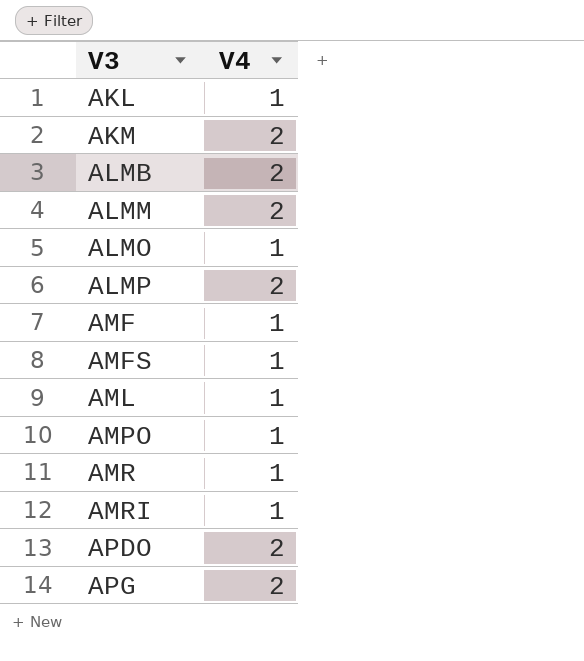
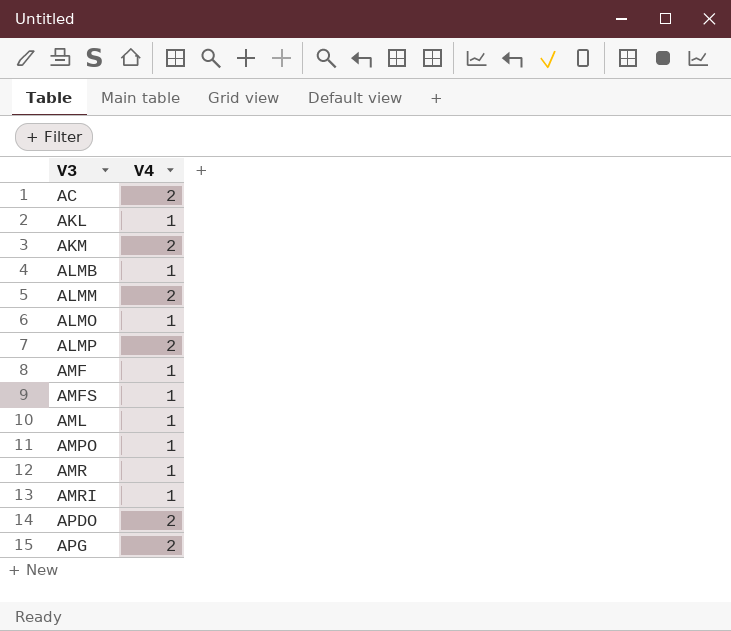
row AC: none -> 2
ALMB | V4: 2 -> 1

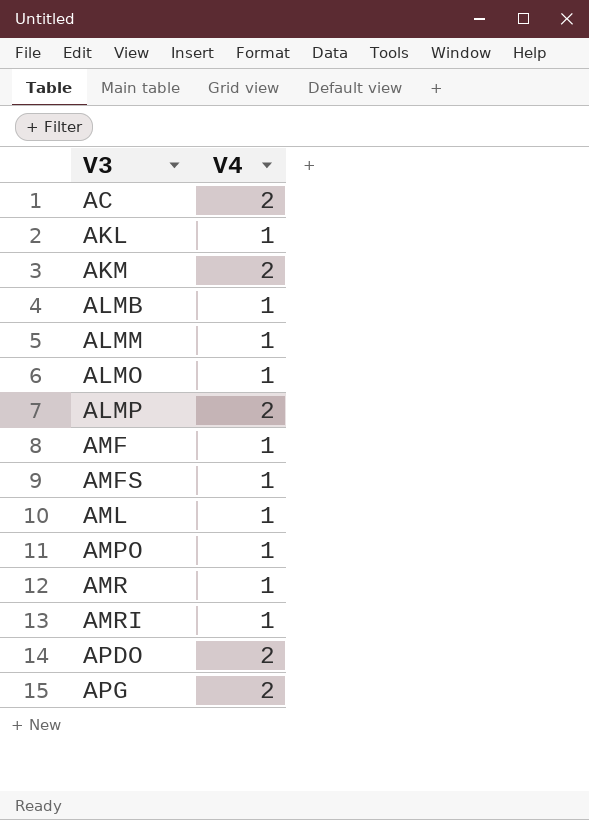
ALMM | V4: 2 -> 1

